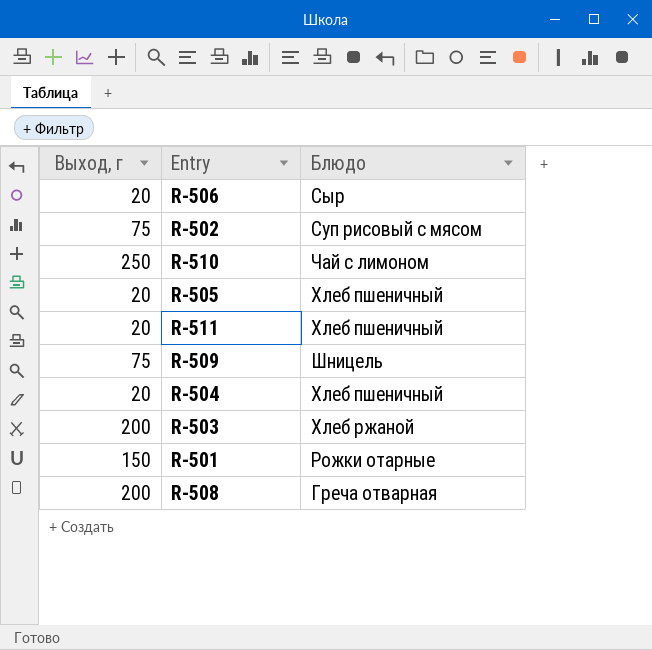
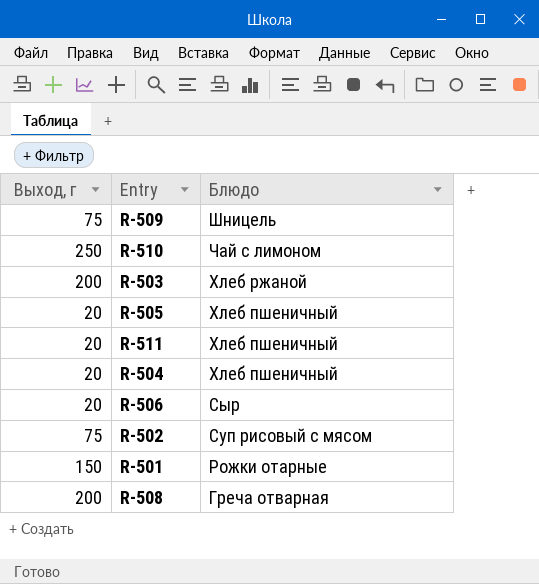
row order: none -> Блюдо descending

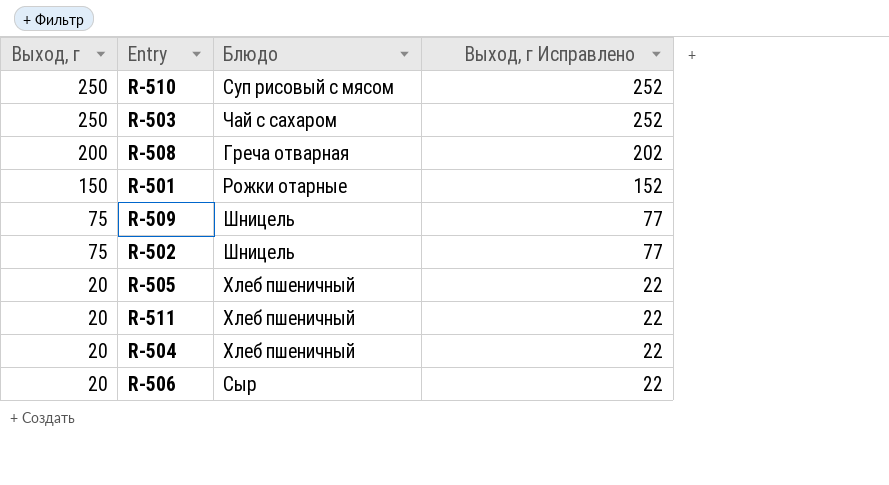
row order: Блюдо descending -> Выход, г descending
column Выход, г Исправлено | formula: none -> [Выход, г] + 2
R-510 | Блюдо: Чай с лимоном -> Суп рисовый с мясом
R-503 | Выход, г: 200 -> 250
R-503 | Блюдо: Хлеб ржаной -> Чай с сахаром
R-502 | Блюдо: Суп рисовый с мясом -> Шницель

